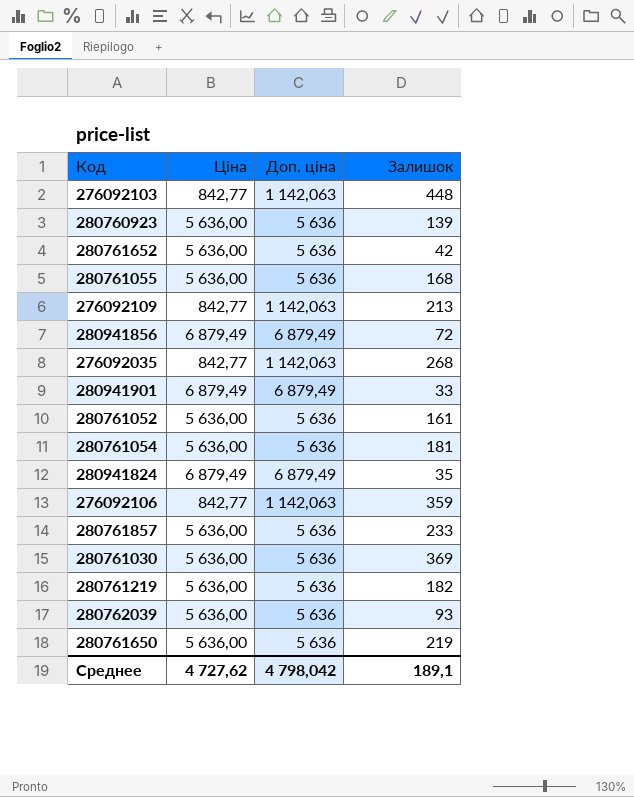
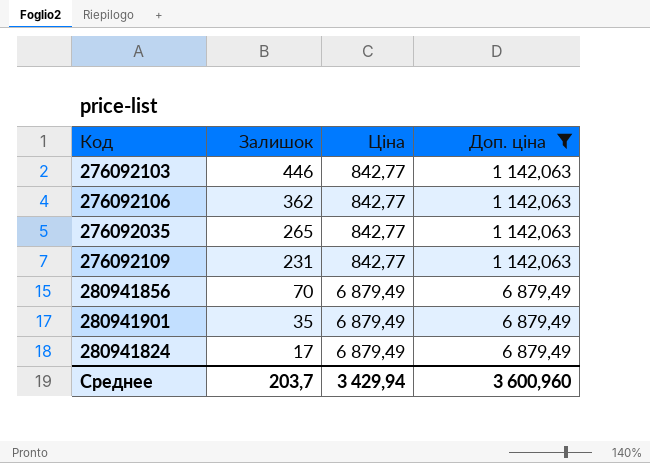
filter: none -> Доп. ціна != 5 636
row order: none -> Залишок descending
column Залишок | position: 4 -> 2
276092103 | Залишок: 448 -> 446
276092106 | Залишок: 359 -> 362
276092035 | Залишок: 268 -> 265
276092109 | Залишок: 213 -> 231
280941856 | Залишок: 72 -> 70
280941901 | Залишок: 33 -> 35
280941824 | Залишок: 35 -> 17
Среднее | Залишок: 189,1 -> 203,7
Среднее | Ціна: 4 727,62 -> 3 429,94
Среднее | Доп. ціна: 4 798,042 -> 3 600,960

